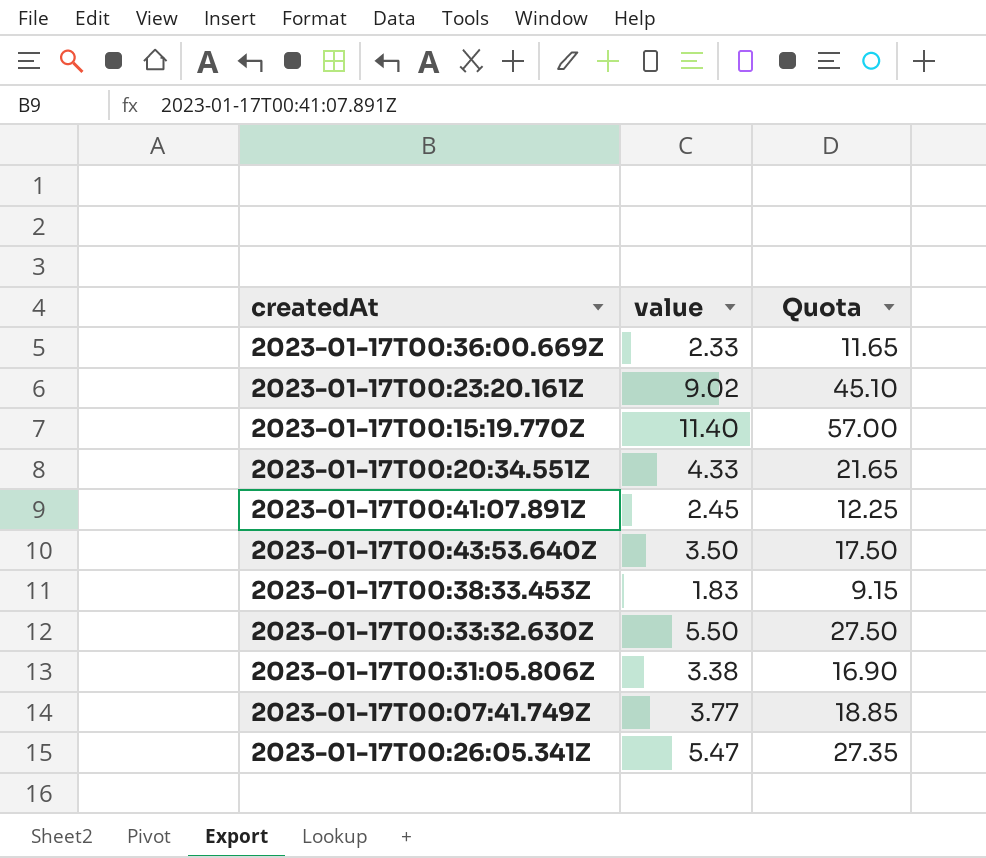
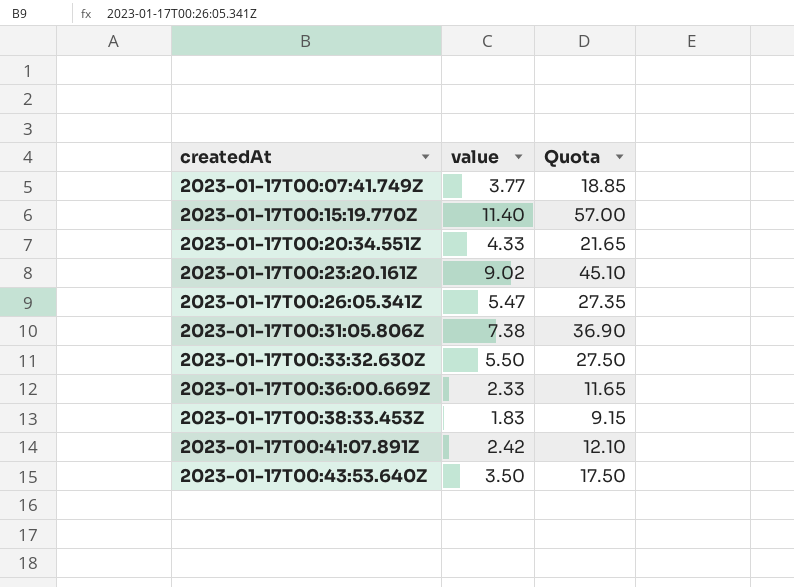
row order: none -> createdAt ascending
2023-01-17T00:31:05.806Z | value: 3.38 -> 7.38
2023-01-17T00:31:05.806Z | Quota: 16.90 -> 36.90
2023-01-17T00:41:07.891Z | value: 2.45 -> 2.42
2023-01-17T00:41:07.891Z | Quota: 12.25 -> 12.10

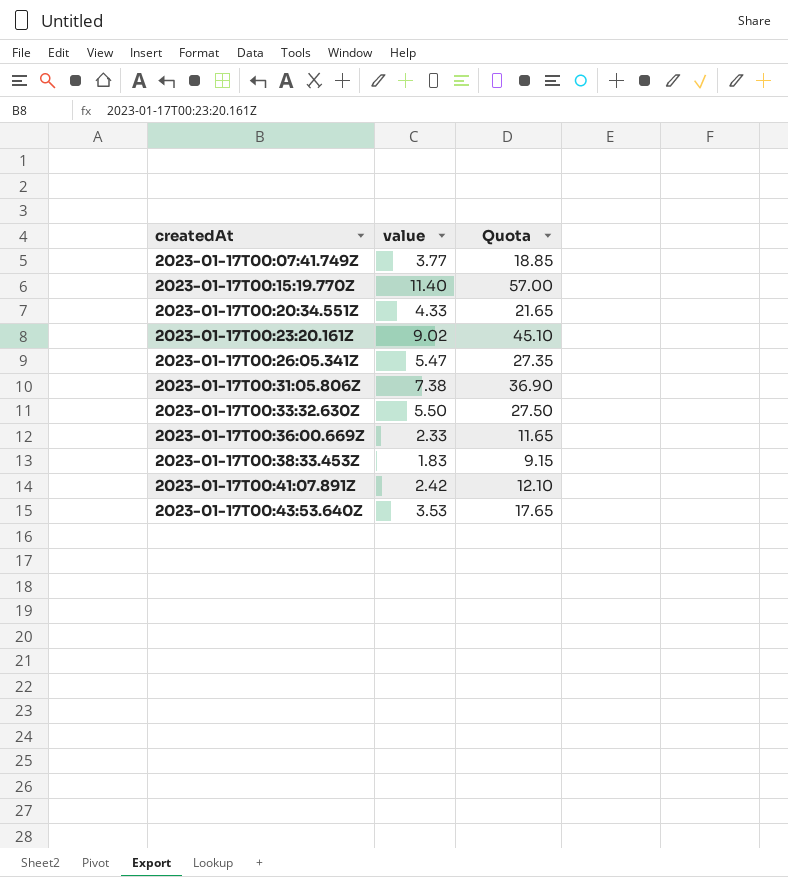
2023-01-17T00:43:53.640Z | value: 3.50 -> 3.53
2023-01-17T00:43:53.640Z | Quota: 17.50 -> 17.65

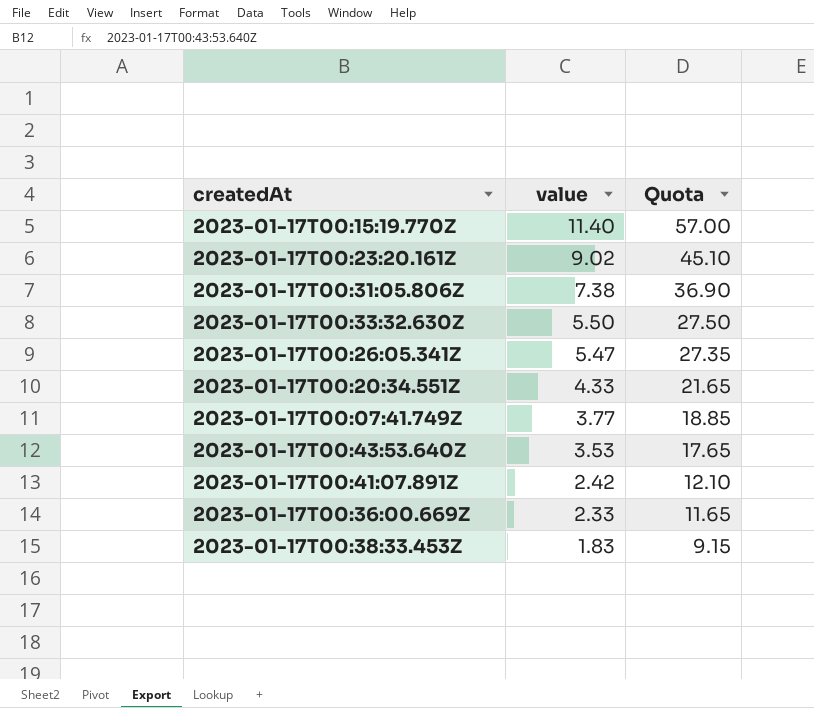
row order: createdAt ascending -> value descending

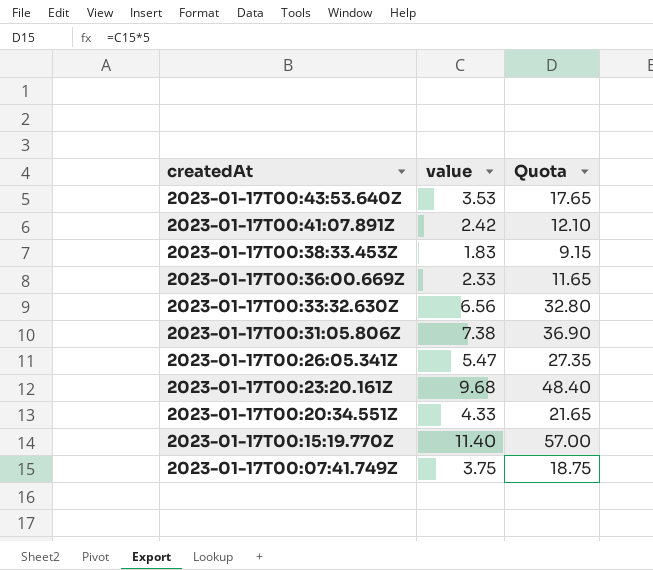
row order: value descending -> createdAt descending
2023-01-17T00:33:32.630Z | value: 5.50 -> 6.56
2023-01-17T00:33:32.630Z | Quota: 27.50 -> 32.80
2023-01-17T00:23:20.161Z | value: 9.02 -> 9.68
2023-01-17T00:23:20.161Z | Quota: 45.10 -> 48.40
2023-01-17T00:07:41.749Z | value: 3.77 -> 3.75
2023-01-17T00:07:41.749Z | Quota: 18.85 -> 18.75

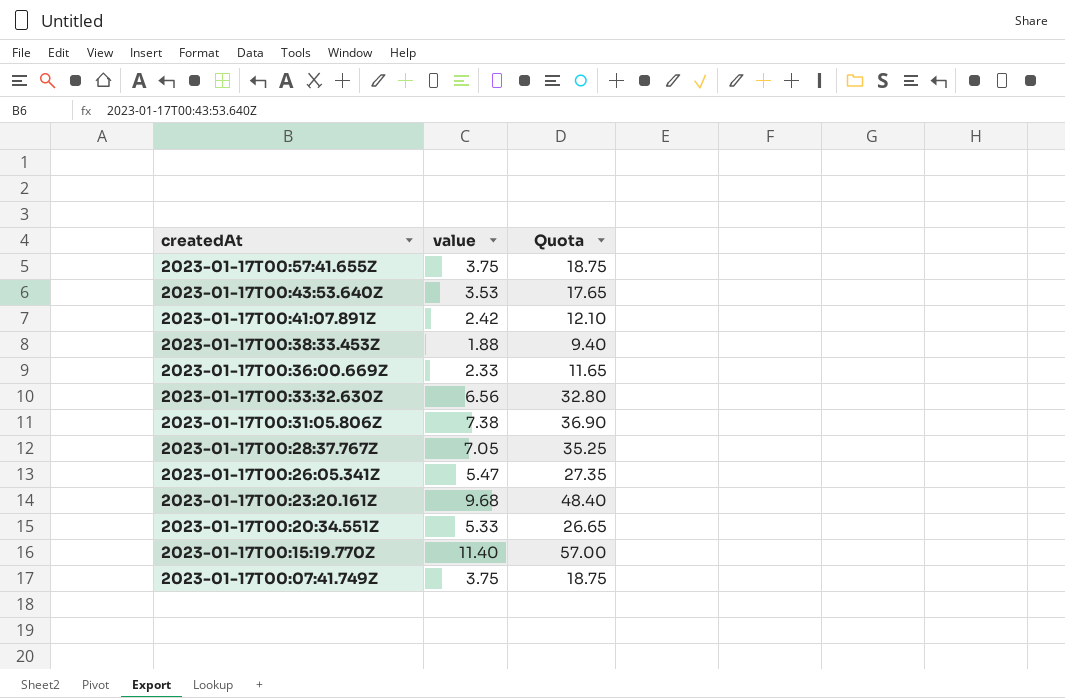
row 2023-01-17T00:57:41.655Z: none -> 3.75 | 18.75
2023-01-17T00:38:33.453Z | value: 1.83 -> 1.88
2023-01-17T00:38:33.453Z | Quota: 9.15 -> 9.40
row 2023-01-17T00:28:37.767Z: none -> 7.05 | 35.25
2023-01-17T00:20:34.551Z | value: 4.33 -> 5.33
2023-01-17T00:20:34.551Z | Quota: 21.65 -> 26.65

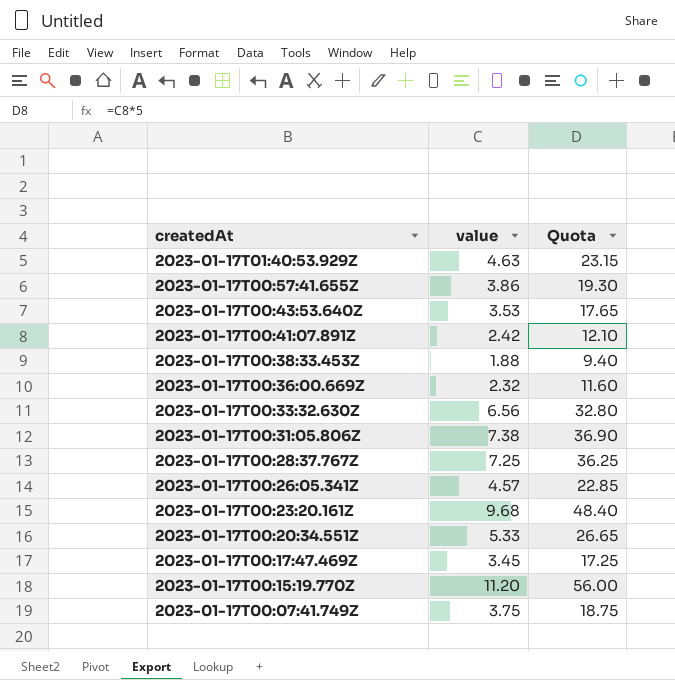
row 2023-01-17T01:40:53.929Z: none -> 4.63 | 23.15
2023-01-17T00:57:41.655Z | value: 3.75 -> 3.86
2023-01-17T00:57:41.655Z | Quota: 18.75 -> 19.30
2023-01-17T00:36:00.669Z | value: 2.33 -> 2.32
2023-01-17T00:36:00.669Z | Quota: 11.65 -> 11.60
2023-01-17T00:28:37.767Z | value: 7.05 -> 7.25
2023-01-17T00:28:37.767Z | Quota: 35.25 -> 36.25
2023-01-17T00:26:05.341Z | value: 5.47 -> 4.57
2023-01-17T00:26:05.341Z | Quota: 27.35 -> 22.85
row 2023-01-17T00:17:47.469Z: none -> 3.45 | 17.25
2023-01-17T00:15:19.770Z | value: 11.40 -> 11.20
2023-01-17T00:15:19.770Z | Quota: 57.00 -> 56.00

